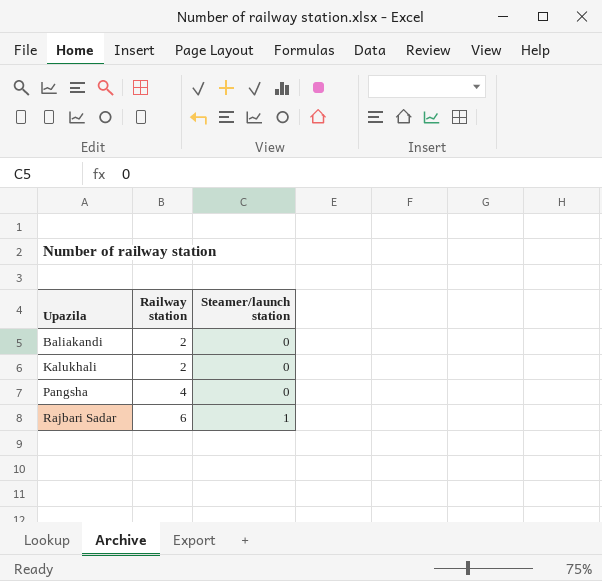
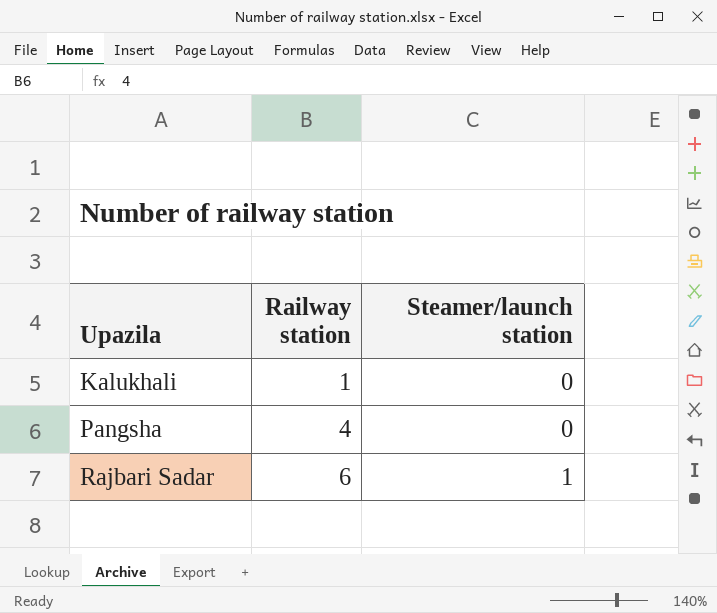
row Baliakandi: 2 | 0 -> none
Kalukhali | Railway station: 2 -> 1

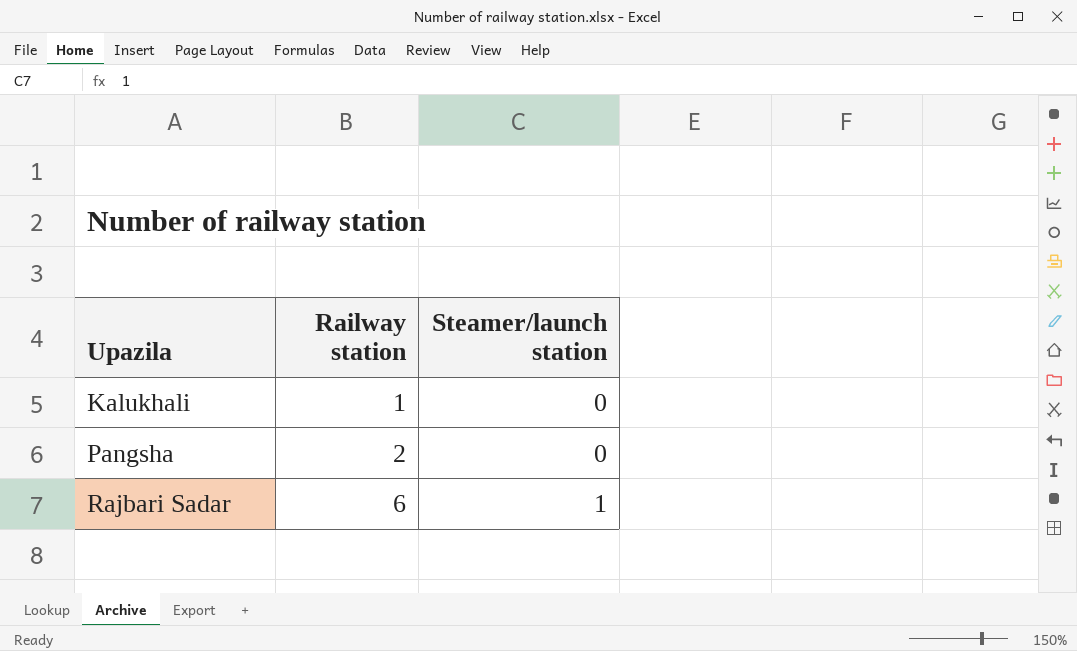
Pangsha | Railway station: 4 -> 2

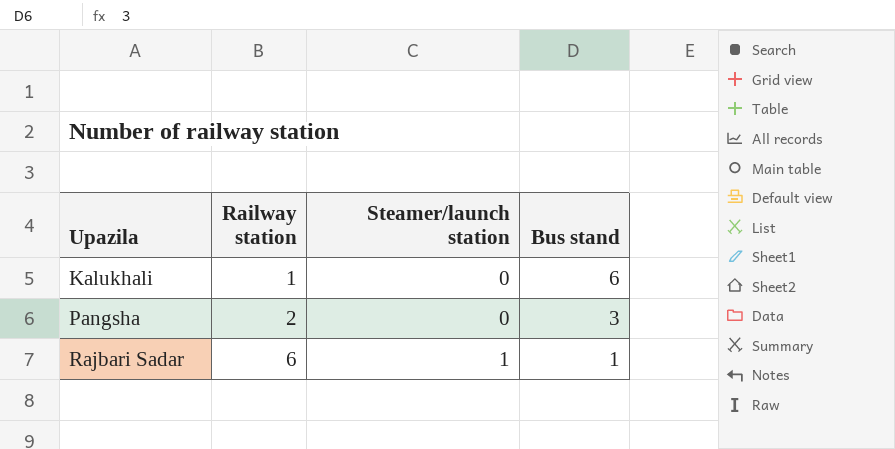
column Bus stand | position: none -> 4

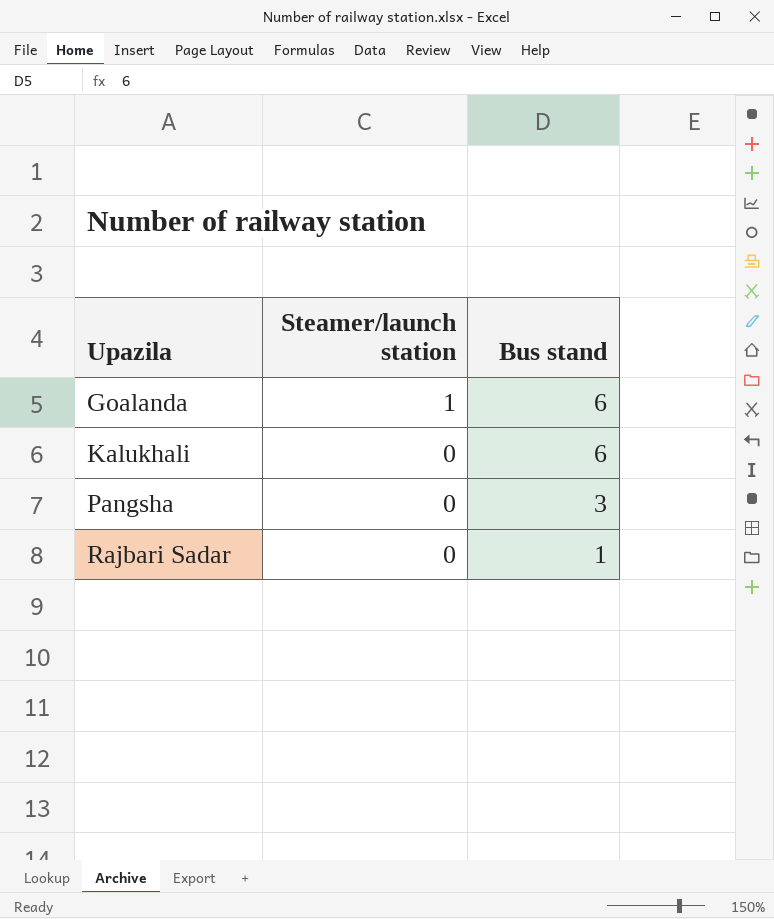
column Railway station | position: 2 -> none
row Goalanda: none -> 1 | 6
Rajbari Sadar | Steamer/launch station: 1 -> 0

